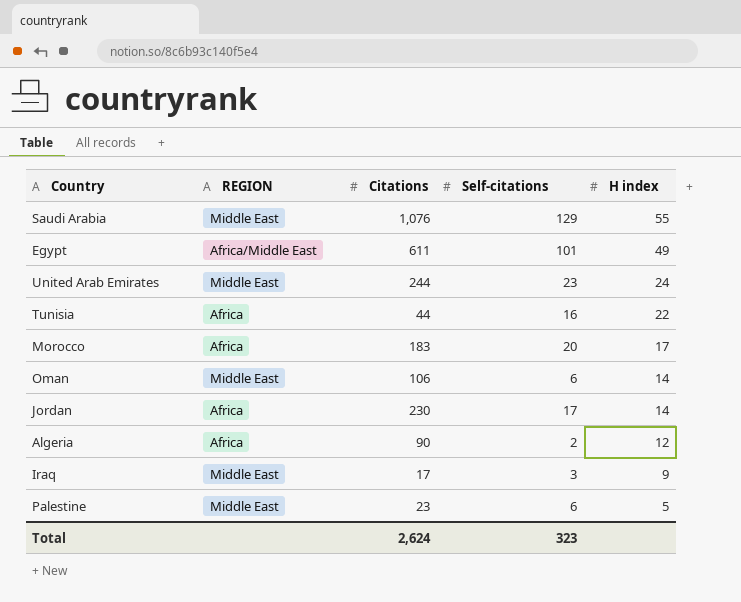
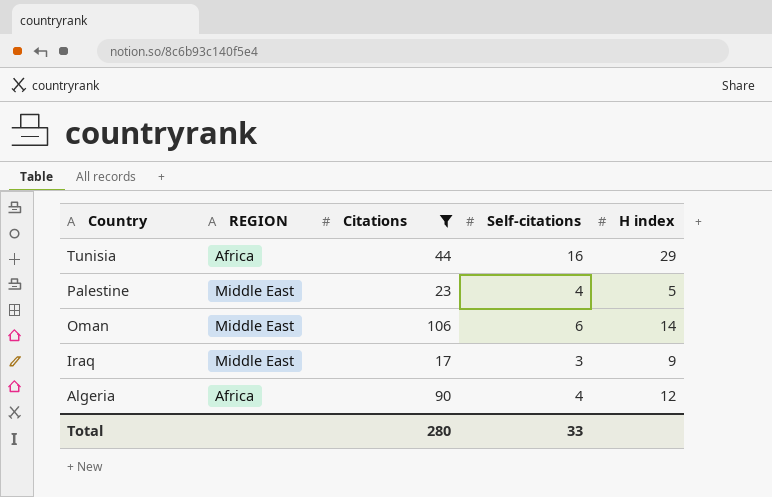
filter: none -> Citations <= 106
row order: H index descending -> Country descending
Tunisia | H index: 22 -> 29
Palestine | Self-citations: 6 -> 4
Algeria | Self-citations: 2 -> 4
Total | Citations: 2,624 -> 280
Total | Self-citations: 323 -> 33

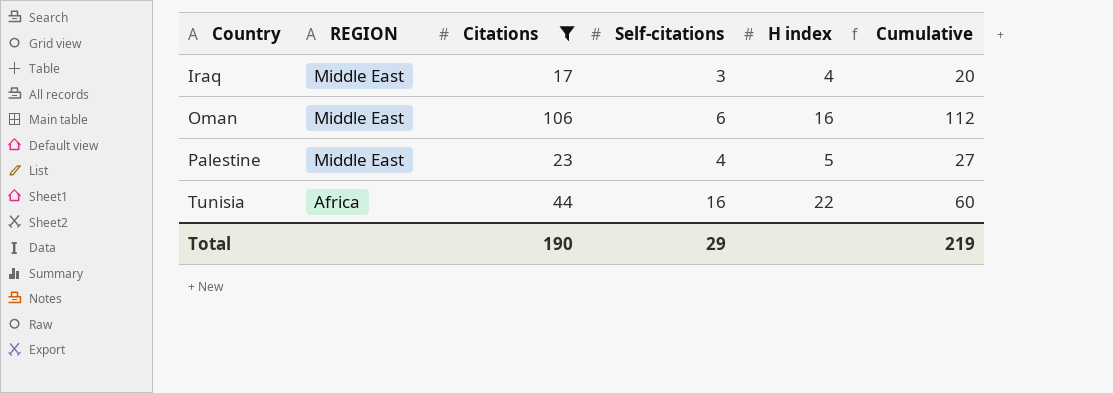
row order: Country descending -> Country ascending
column Cumulative | formula: none -> [Citations] + [Self-citations]
row Algeria: Africa | 90 | 4 | 12 -> none
Iraq | H index: 9 -> 4
Oman | H index: 14 -> 16
Tunisia | H index: 29 -> 22
Total | Citations: 280 -> 190
Total | Self-citations: 33 -> 29

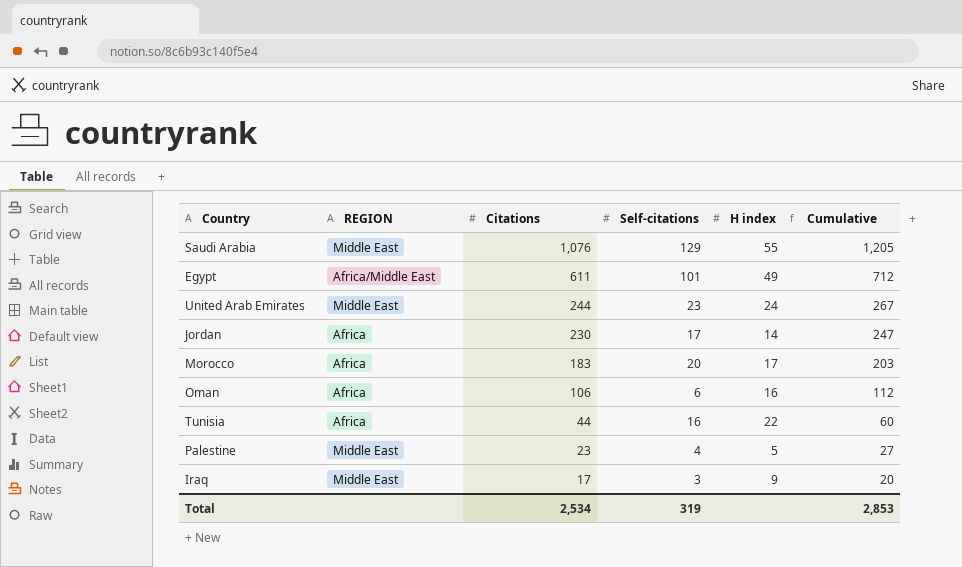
filter: Citations <= 106 -> none
row order: Country ascending -> Citations descending
Oman | REGION: Middle East -> Africa
Iraq | H index: 4 -> 9
Total | Citations: 190 -> 2,534
Total | Self-citations: 29 -> 319
Total | Cumulative: 219 -> 2,853

